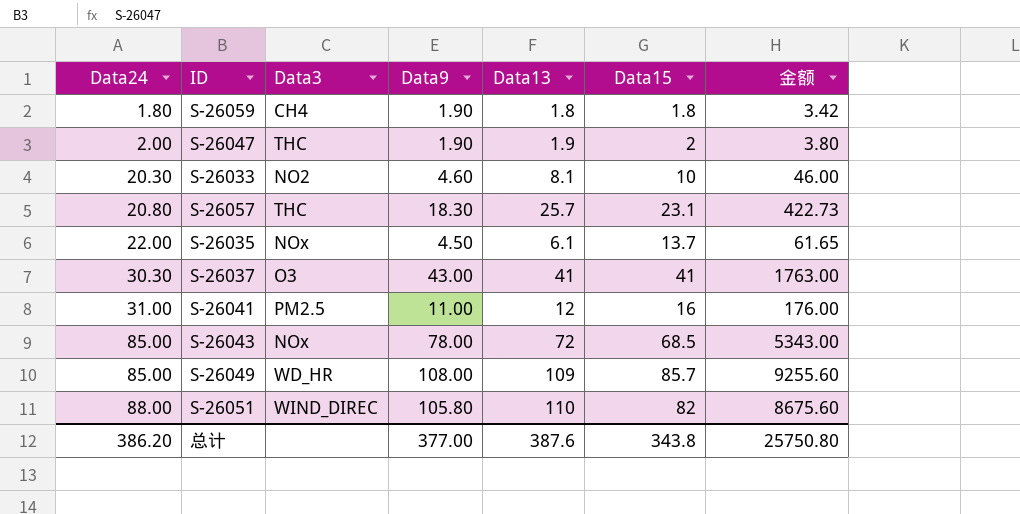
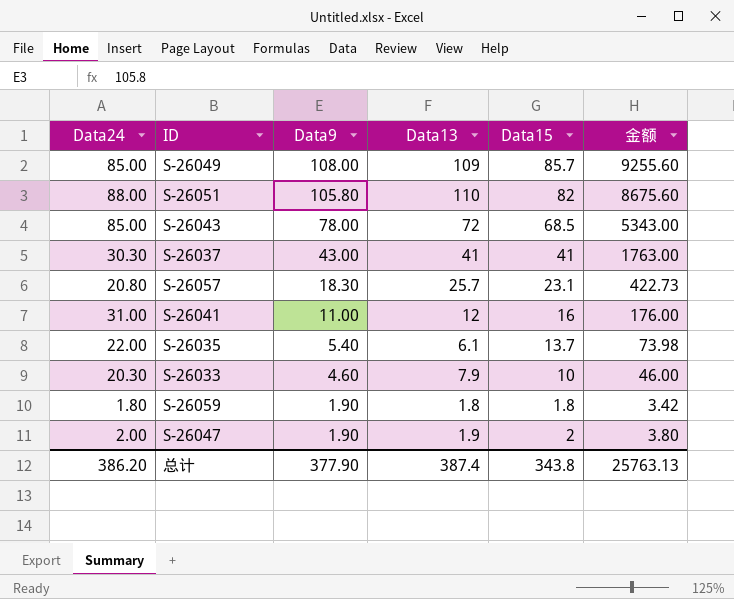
row order: Data24 ascending -> Data9 descending
column Data3 | position: 3 -> none
S-26035 | Data9: 4.50 -> 5.40
S-26035 | 金额: 61.65 -> 73.98
S-26033 | Data13: 8.1 -> 7.9
总计 | Data9: 377.00 -> 377.90
总计 | Data13: 387.6 -> 387.4
总计 | 金额: 25750.80 -> 25763.13

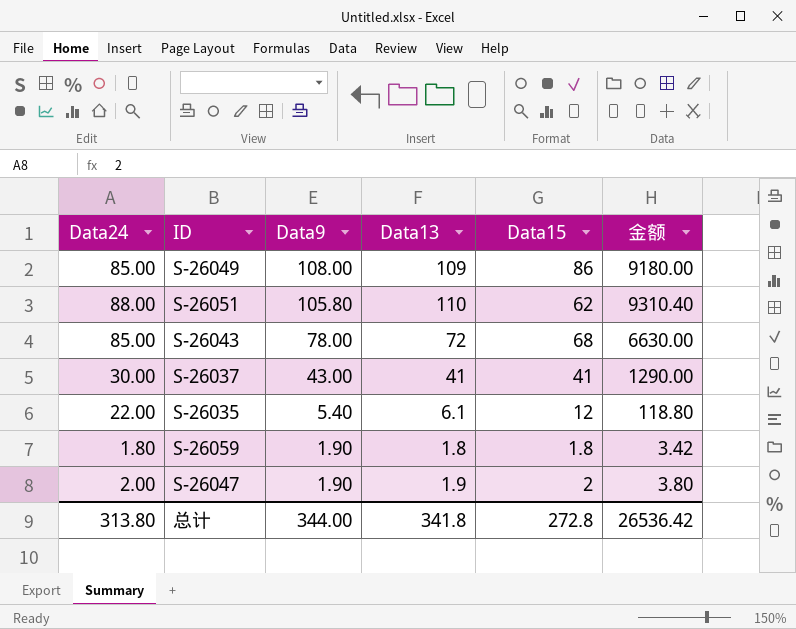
column 金额 | formula: [Data9] * [Data15] -> [Data24] * [Data9]
row S-26057: 20.80 | 18.30 | 25.7 | 23.1 | 422.73 -> none
row S-26041: 31.00 | 11.00 | 12 | 16 | 176.00 -> none
row S-26033: 20.30 | 4.60 | 7.9 | 10 | 46.00 -> none
S-26049 | Data15: 85.7 -> 86
S-26051 | Data15: 82 -> 62
S-26043 | Data15: 68.5 -> 68
S-26037 | Data24: 30.30 -> 30.00
S-26035 | Data15: 13.7 -> 12
总计 | Data24: 386.20 -> 313.80
总计 | Data9: 377.90 -> 344.00
总计 | Data13: 387.4 -> 341.8
总计 | Data15: 343.8 -> 272.8
总计 | 金额: 25763.13 -> 26536.42

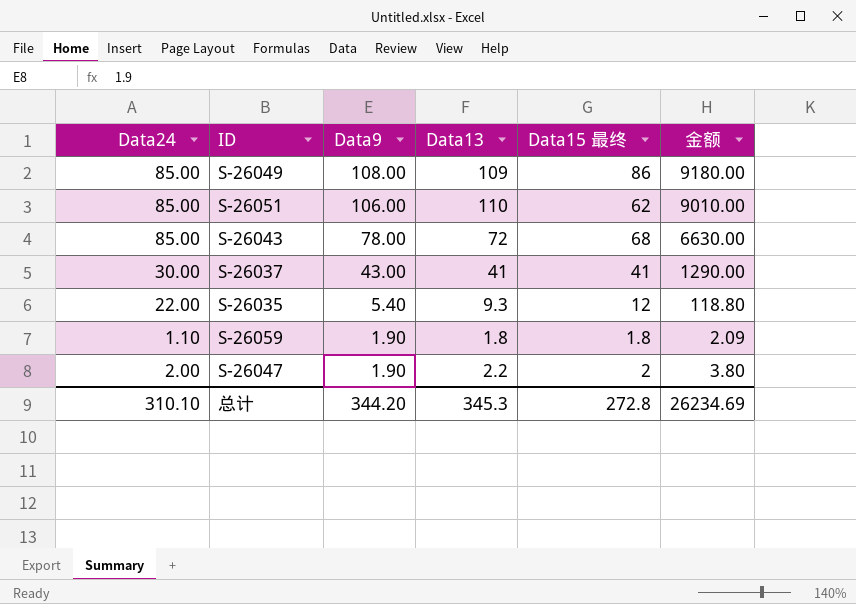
column name: Data15 -> Data15 最终
S-26051 | Data24: 88.00 -> 85.00
S-26051 | Data9: 105.80 -> 106.00
S-26051 | 金额: 9310.40 -> 9010.00
S-26035 | Data13: 6.1 -> 9.3
S-26059 | Data24: 1.80 -> 1.10
S-26059 | 金额: 3.42 -> 2.09
S-26047 | Data13: 1.9 -> 2.2
总计 | Data24: 313.80 -> 310.10
总计 | Data9: 344.00 -> 344.20
总计 | Data13: 341.8 -> 345.3
总计 | 金额: 26536.42 -> 26234.69

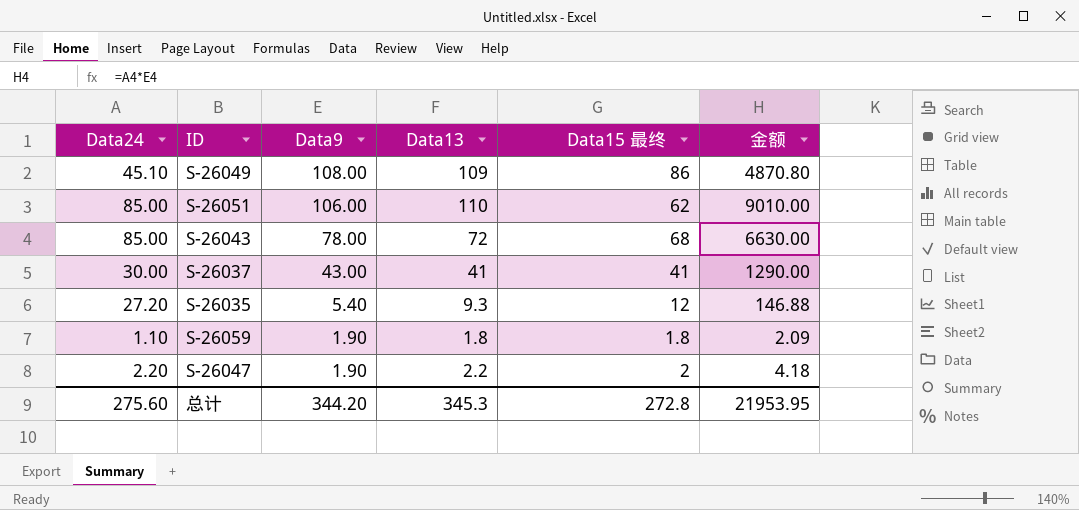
S-26049 | Data24: 85.00 -> 45.10
S-26049 | 金额: 9180.00 -> 4870.80
S-26035 | Data24: 22.00 -> 27.20
S-26035 | 金额: 118.80 -> 146.88
S-26047 | Data24: 2.00 -> 2.20
S-26047 | 金额: 3.80 -> 4.18
总计 | Data24: 310.10 -> 275.60
总计 | 金额: 26234.69 -> 21953.95

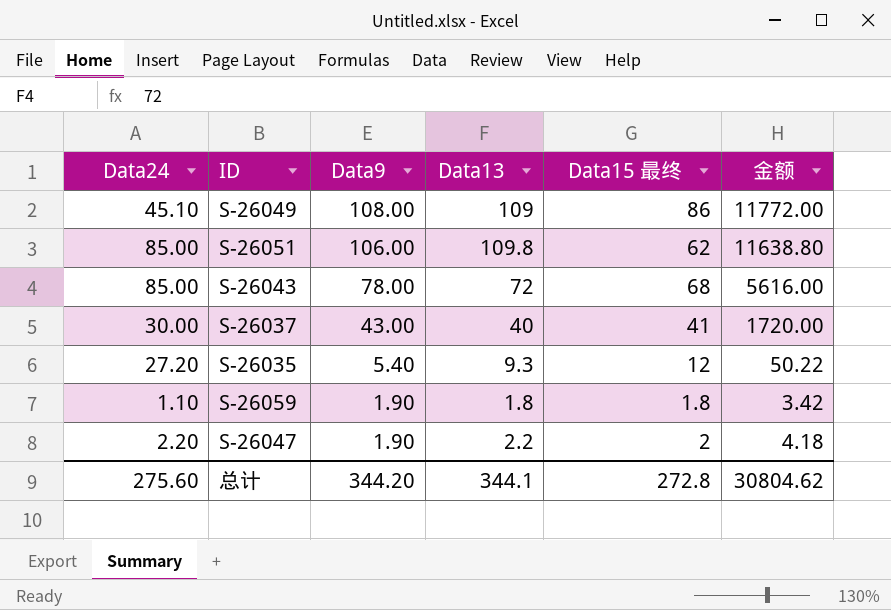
column 金额 | formula: [Data24] * [Data9] -> [Data9] * [Data13]
S-26051 | Data13: 110 -> 109.8
S-26037 | Data13: 41 -> 40
总计 | Data13: 345.3 -> 344.1
总计 | 金额: 21953.95 -> 30804.62

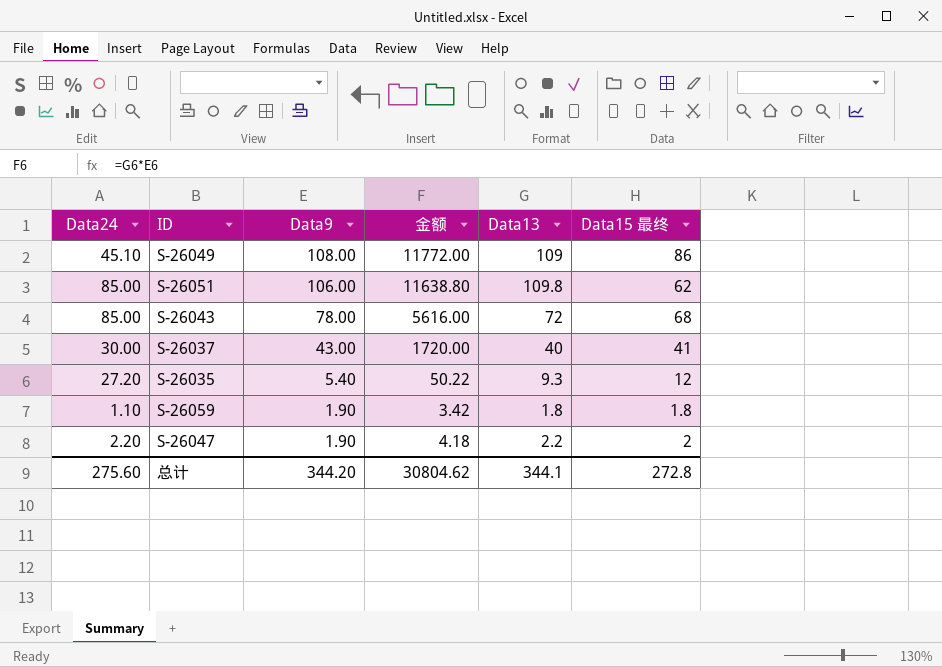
column 金额 | position: 6 -> 4

